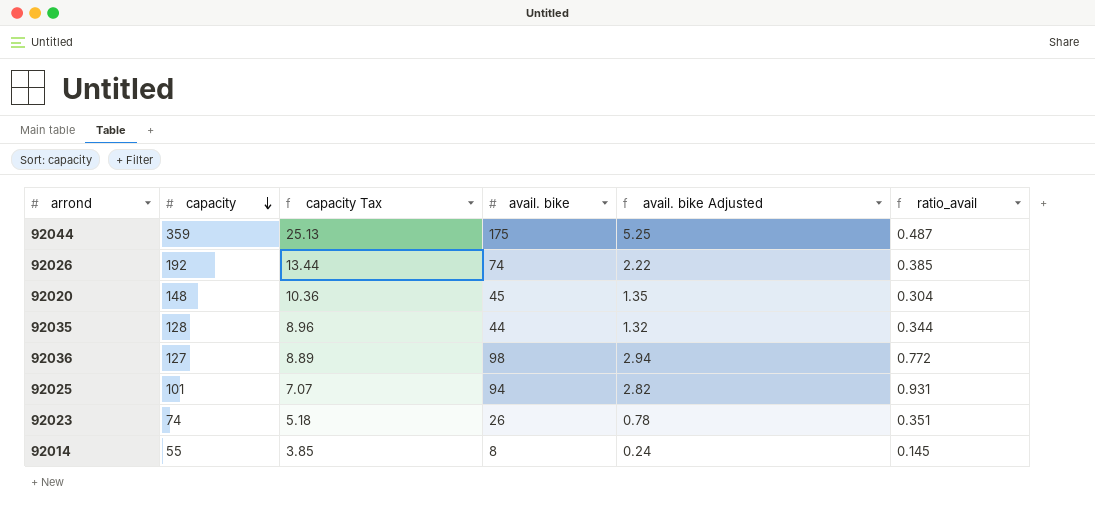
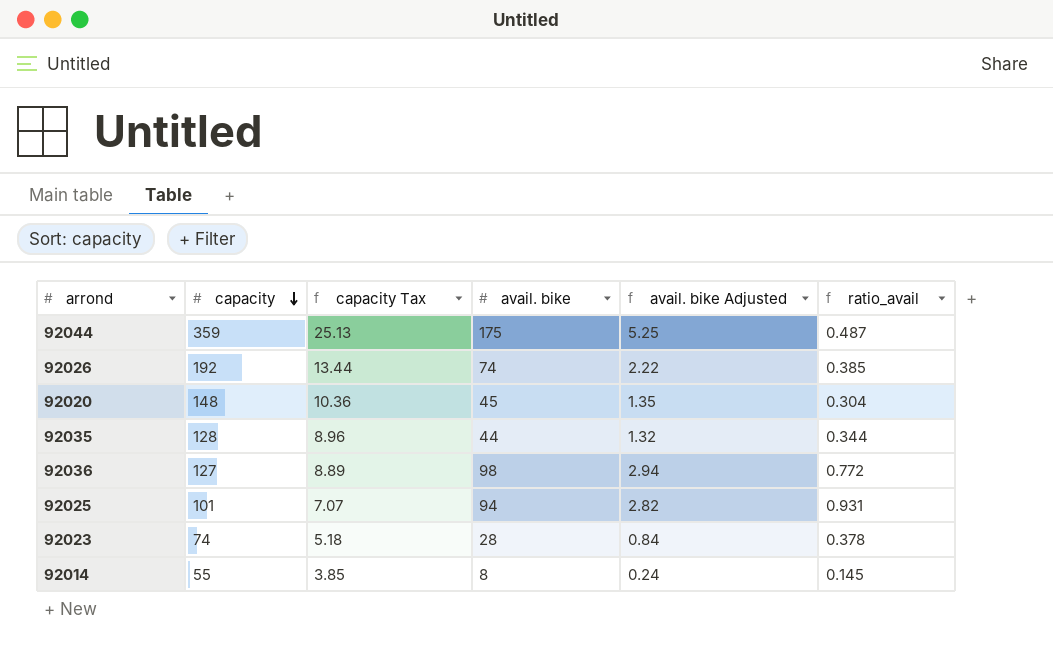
92023 | avail. bike: 26 -> 28
92023 | avail. bike Adjusted: 0.78 -> 0.84
92023 | ratio_avail: 0.351 -> 0.378

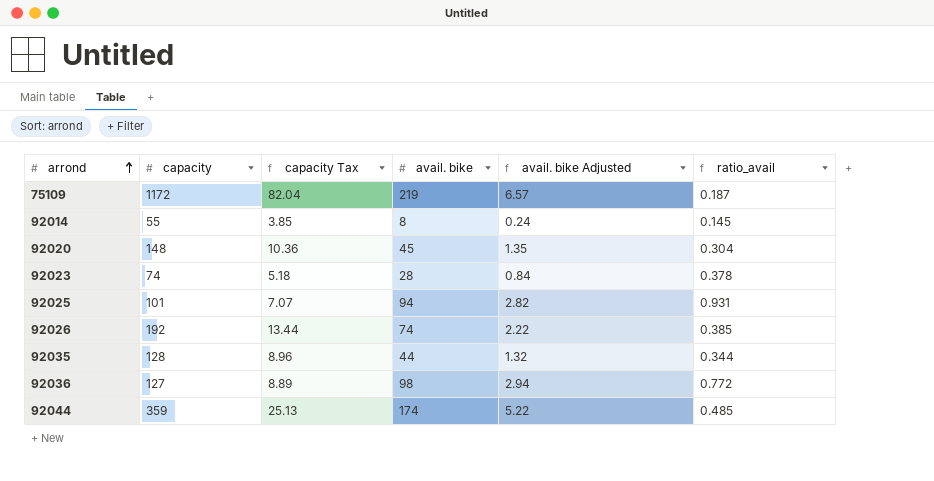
row order: capacity descending -> arrond ascending
row 75109: none -> 1172 | 82.04 | 219 | 6.57 | 0.187
92044 | avail. bike: 175 -> 174
92044 | avail. bike Adjusted: 5.25 -> 5.22
92044 | ratio_avail: 0.487 -> 0.485

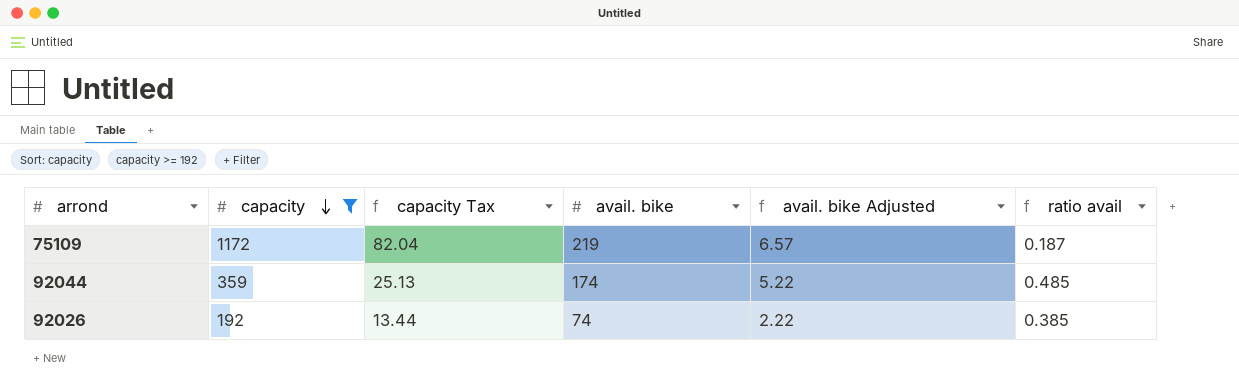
filter: none -> capacity >= 192
row order: arrond ascending -> capacity descending
column name: ratio_avail -> ratio avail

